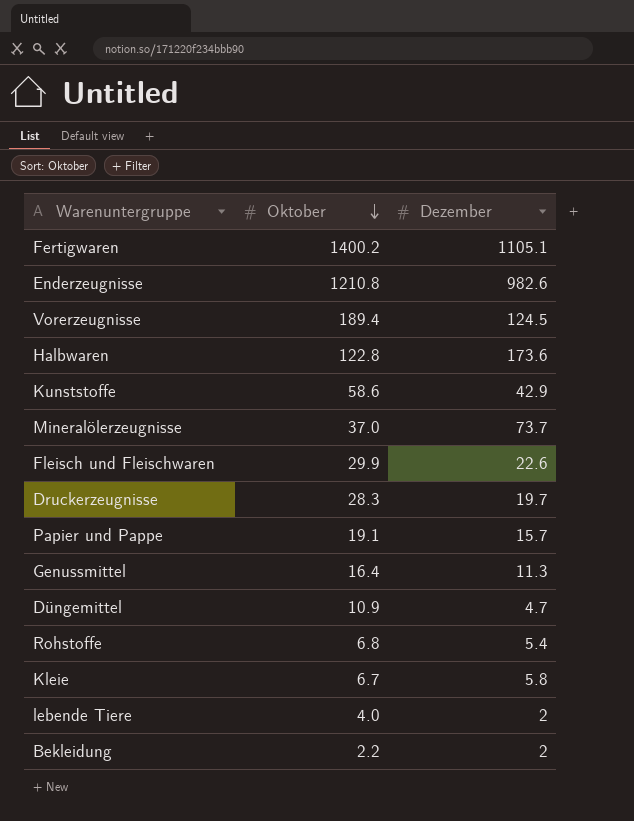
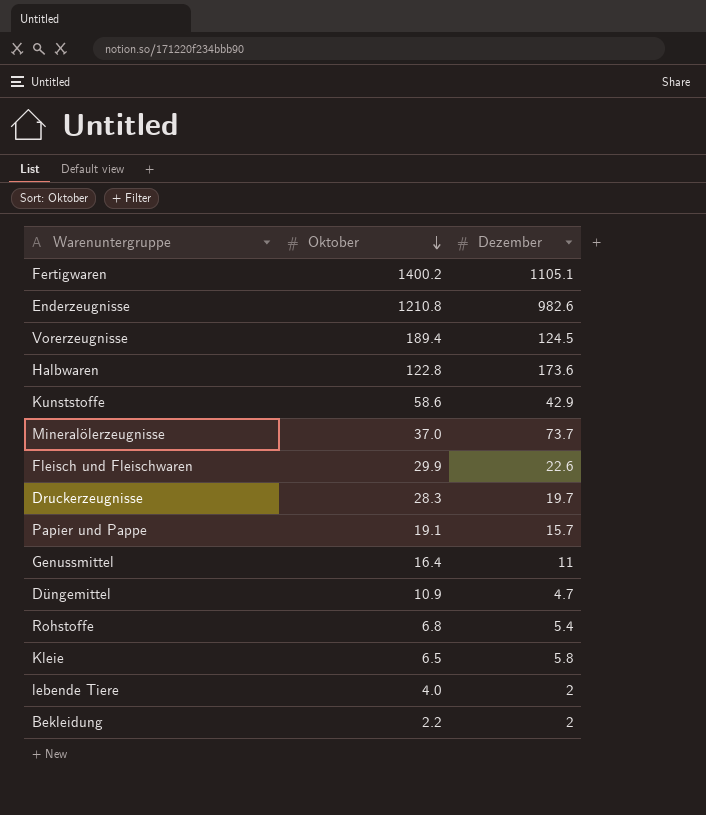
Genussmittel | Dezember: 11.3 -> 11
Kleie | Oktober: 6.7 -> 6.5

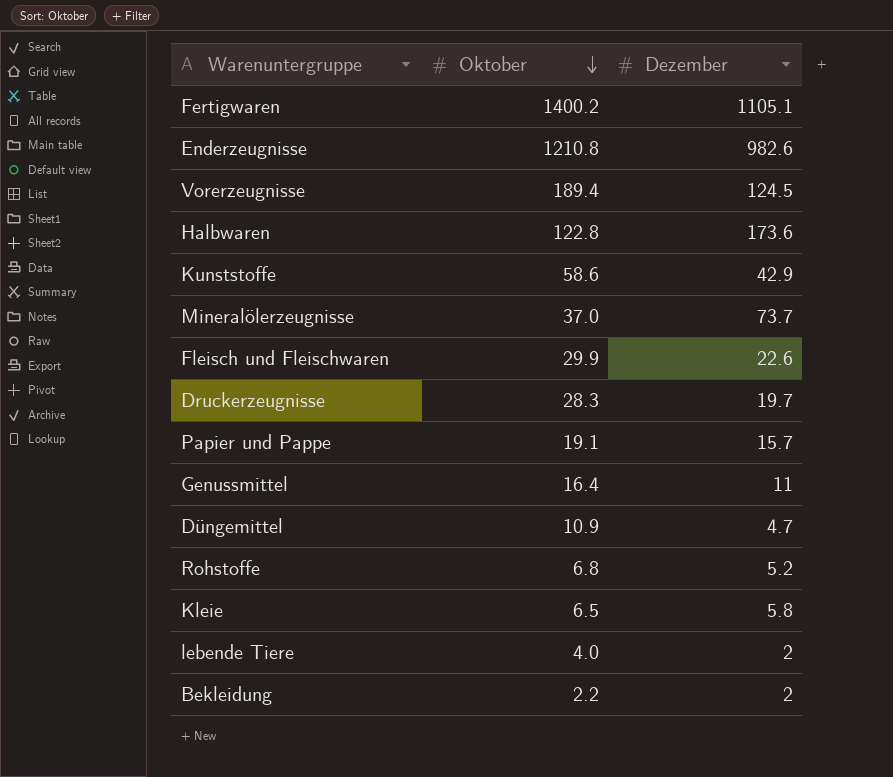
Rohstoffe | Dezember: 5.4 -> 5.2

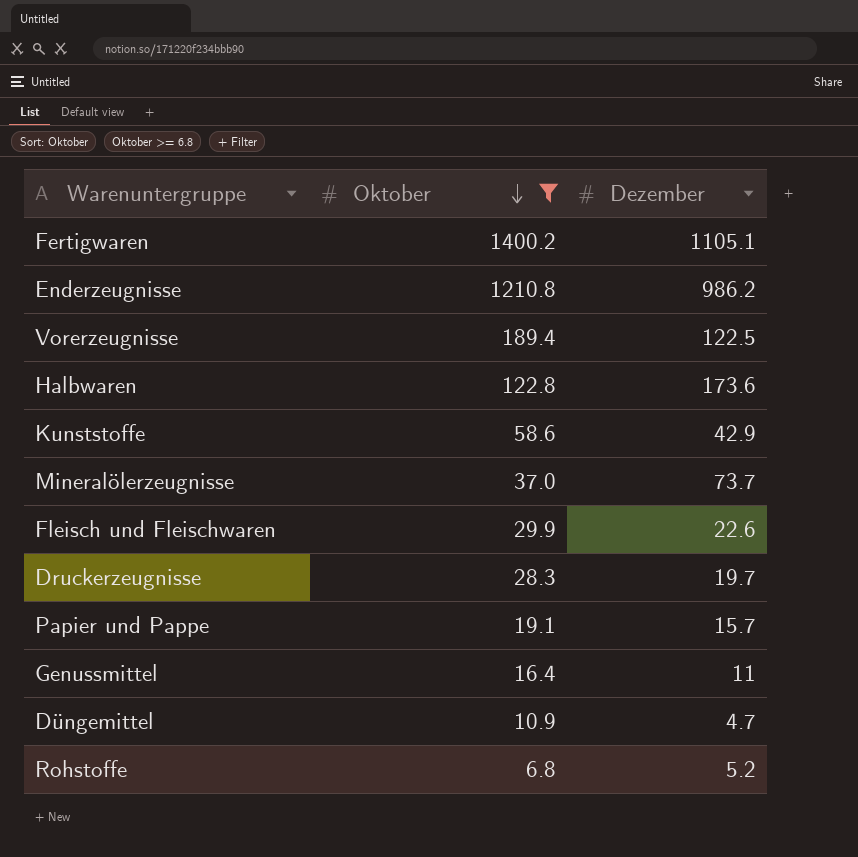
filter: none -> Oktober >= 6.8
Enderzeugnisse | Dezember: 982.6 -> 986.2
Vorerzeugnisse | Dezember: 124.5 -> 122.5

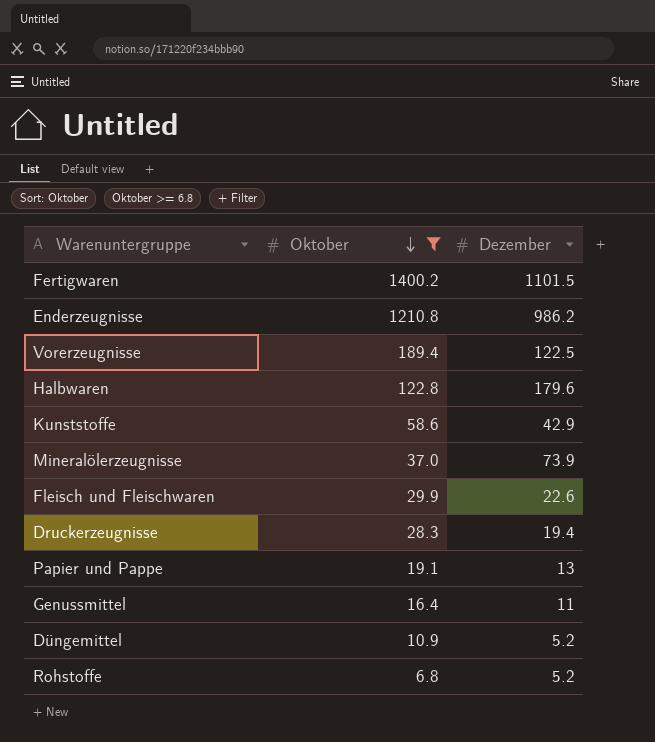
Fertigwaren | Dezember: 1105.1 -> 1101.5
Halbwaren | Dezember: 173.6 -> 179.6
Mineralölerzeugnisse | Dezember: 73.7 -> 73.9
Druckerzeugnisse | Dezember: 19.7 -> 19.4
Papier und Pappe | Dezember: 15.7 -> 13
Düngemittel | Dezember: 4.7 -> 5.2

